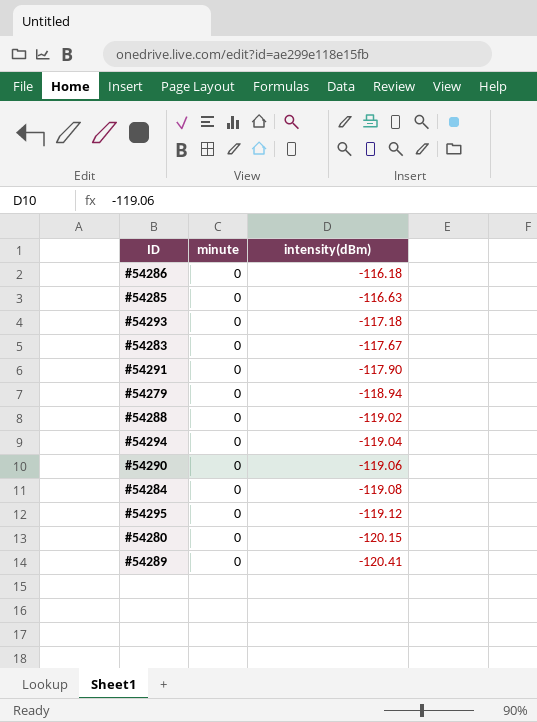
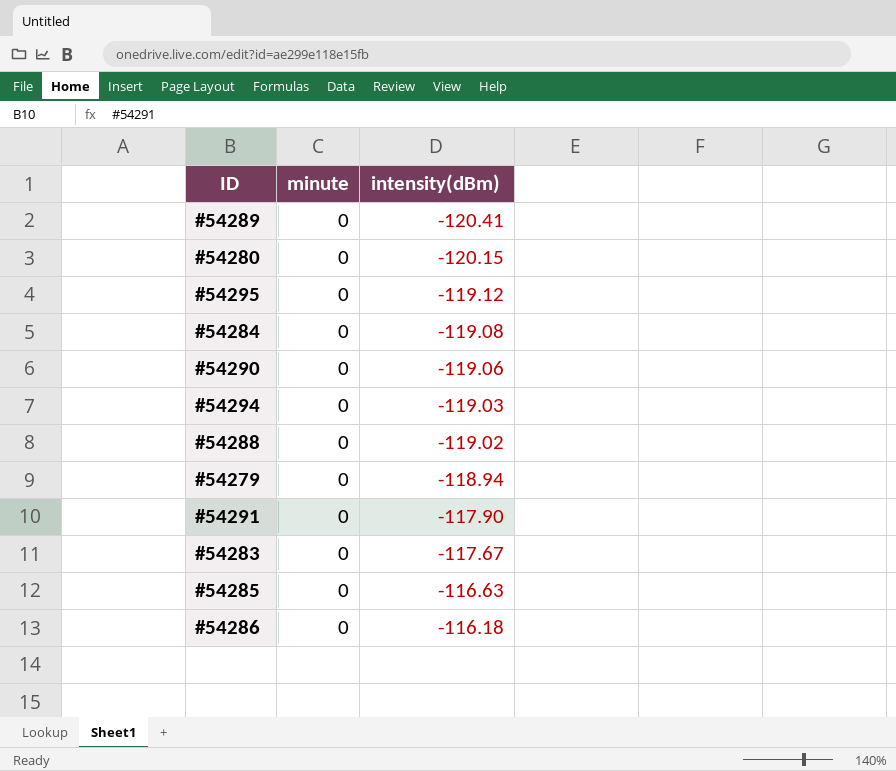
row order: intensity(dBm) descending -> intensity(dBm) ascending
row #54293: 0 | -117.18 -> none
#54294 | intensity(dBm): -119.04 -> -119.03

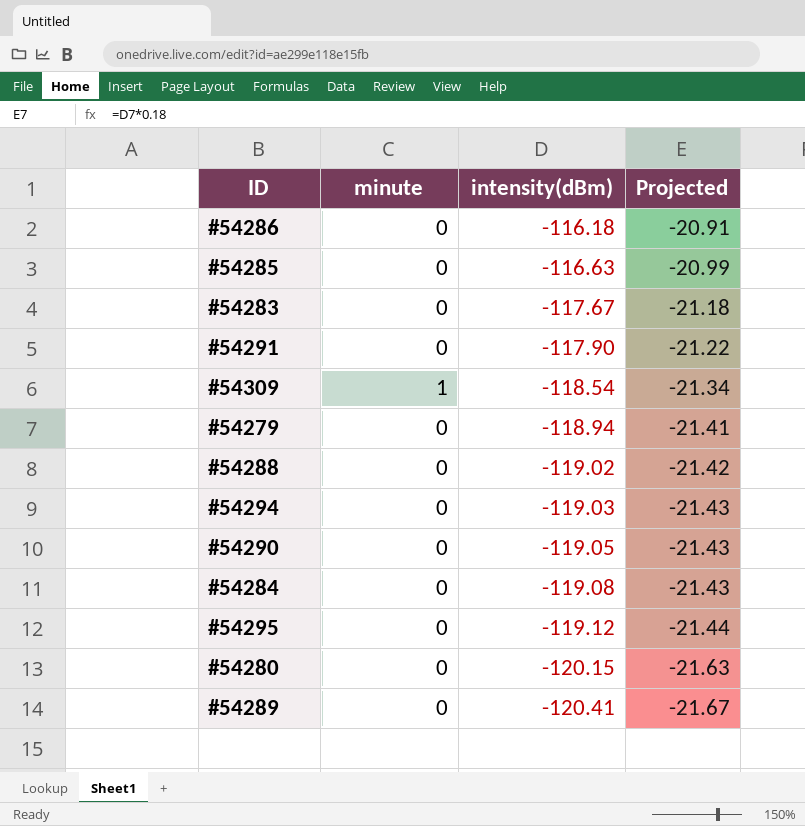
row order: intensity(dBm) ascending -> intensity(dBm) descending
column Projected | formula: none -> [intensity(dBm)] * 0.18
row #54309: none -> 1 | -118.54 | -21.34
#54290 | intensity(dBm): -119.06 -> -119.05

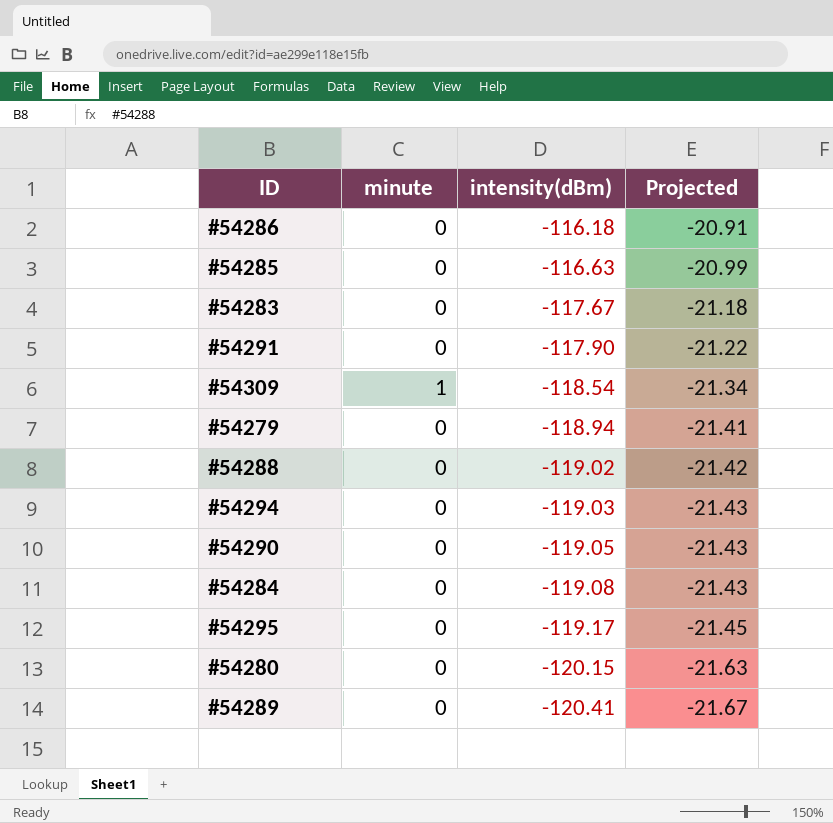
#54295 | intensity(dBm): -119.12 -> -119.17
#54295 | Projected: -21.44 -> -21.45

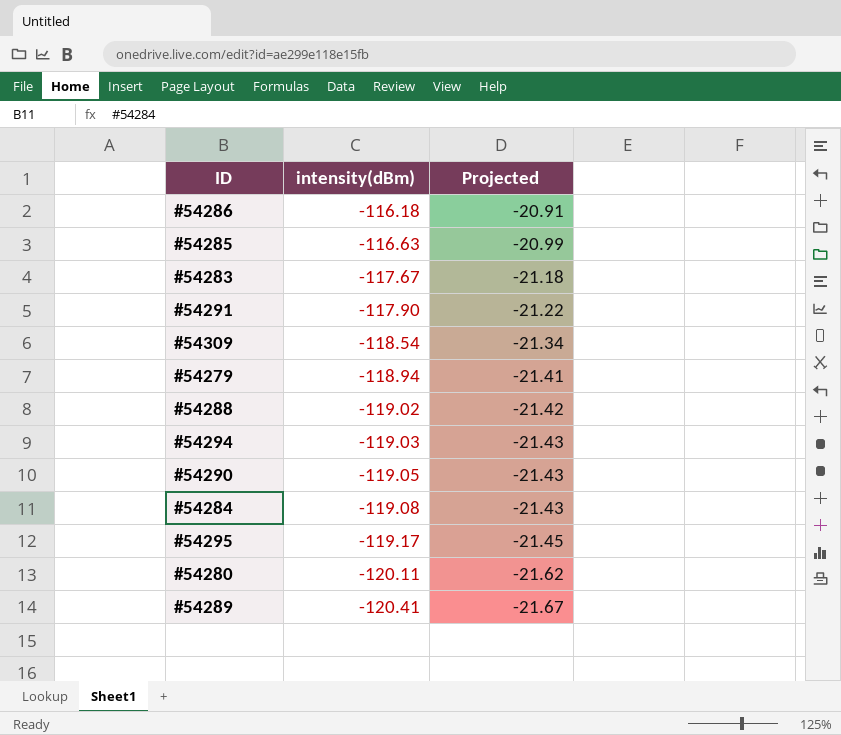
column minute | position: 2 -> none
#54280 | intensity(dBm): -120.15 -> -120.11
#54280 | Projected: -21.63 -> -21.62

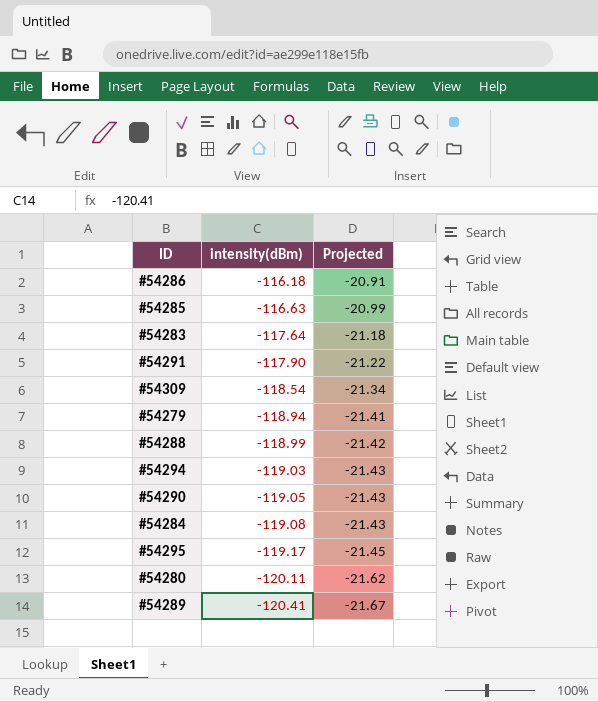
#54283 | intensity(dBm): -117.67 -> -117.64
#54288 | intensity(dBm): -119.02 -> -118.99

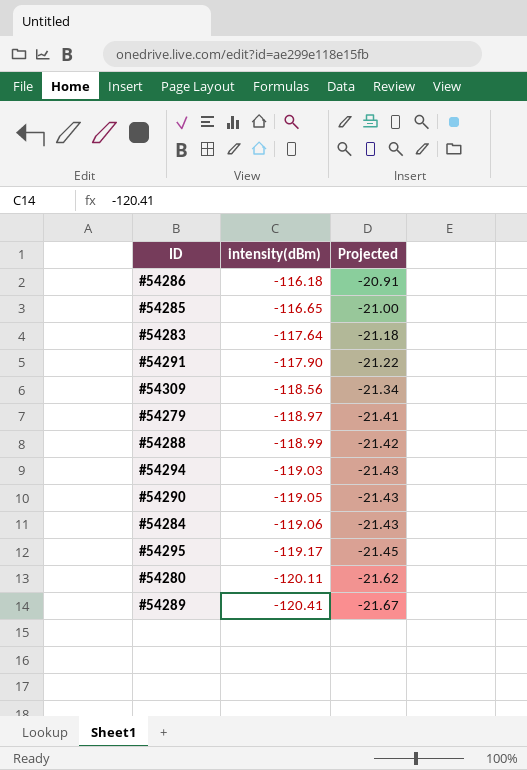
#54285 | intensity(dBm): -116.63 -> -116.65
#54285 | Projected: -20.99 -> -21.00
#54309 | intensity(dBm): -118.54 -> -118.56
#54279 | intensity(dBm): -118.94 -> -118.97
#54284 | intensity(dBm): -119.08 -> -119.06

